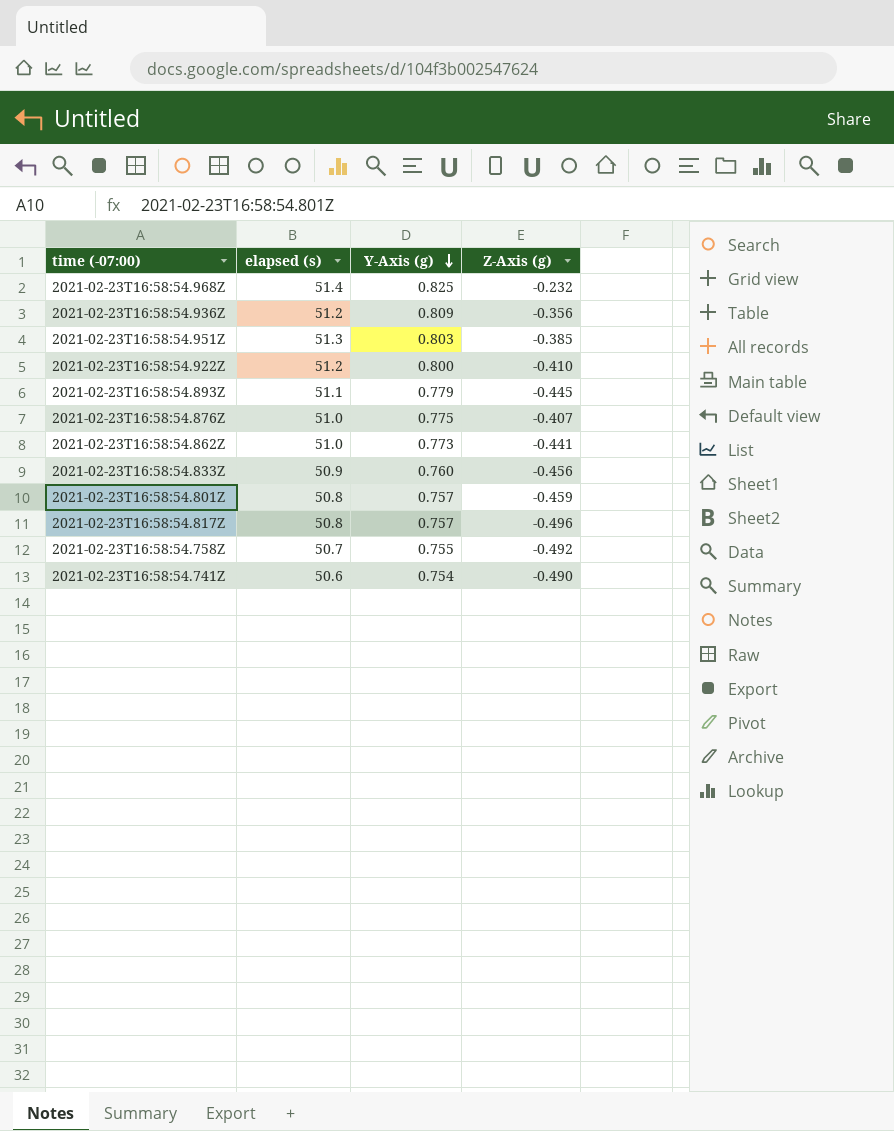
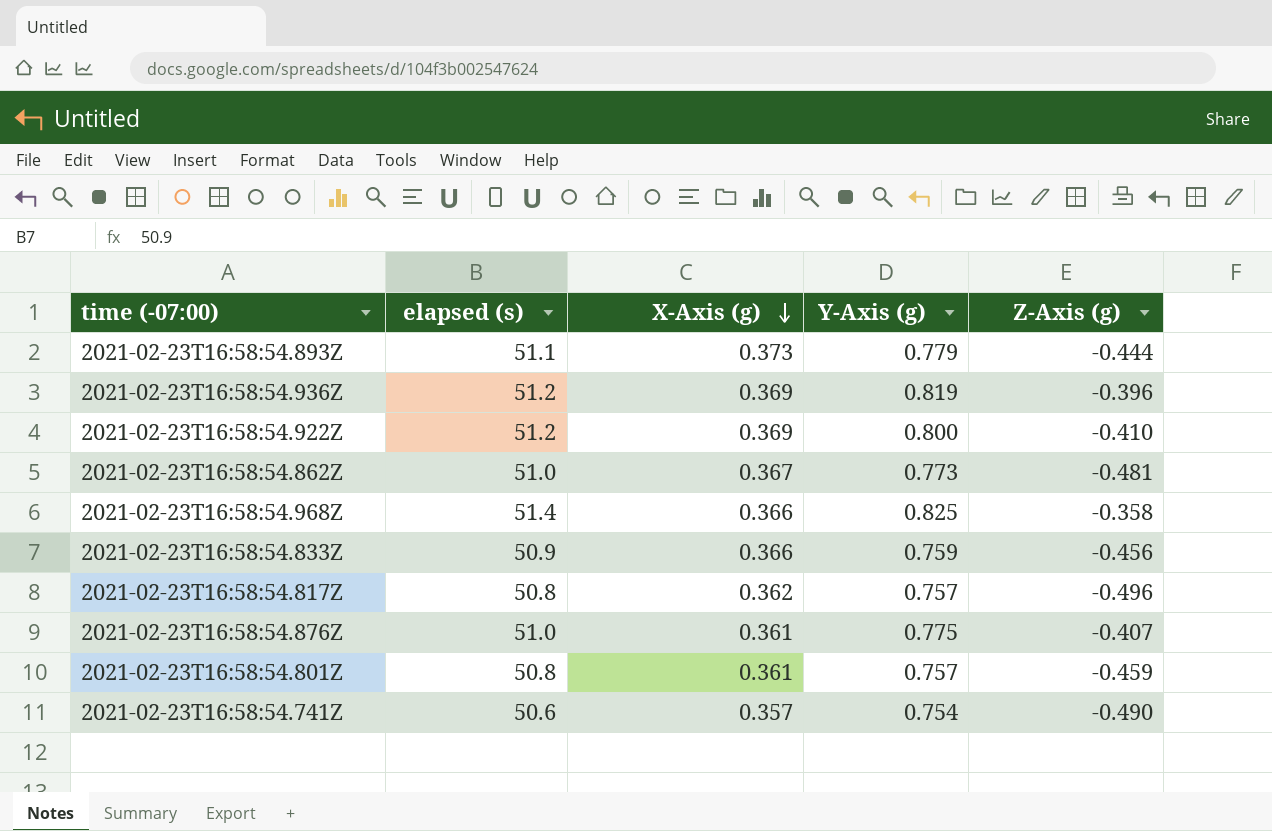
row order: Y-Axis (g) descending -> X-Axis (g) descending
column X-Axis (g) | position: none -> 3
row 2021-02-23T16:58:54.951Z: 51.3 | 0.803 | -0.385 -> none
row 2021-02-23T16:58:54.758Z: 50.7 | 0.755 | -0.492 -> none
2021-02-23T16:58:54.893Z | Z-Axis (g): -0.445 -> -0.444
2021-02-23T16:58:54.936Z | Y-Axis (g): 0.809 -> 0.819
2021-02-23T16:58:54.936Z | Z-Axis (g): -0.356 -> -0.396
2021-02-23T16:58:54.862Z | Z-Axis (g): -0.441 -> -0.481
2021-02-23T16:58:54.968Z | Z-Axis (g): -0.232 -> -0.358
2021-02-23T16:58:54.833Z | Y-Axis (g): 0.760 -> 0.759

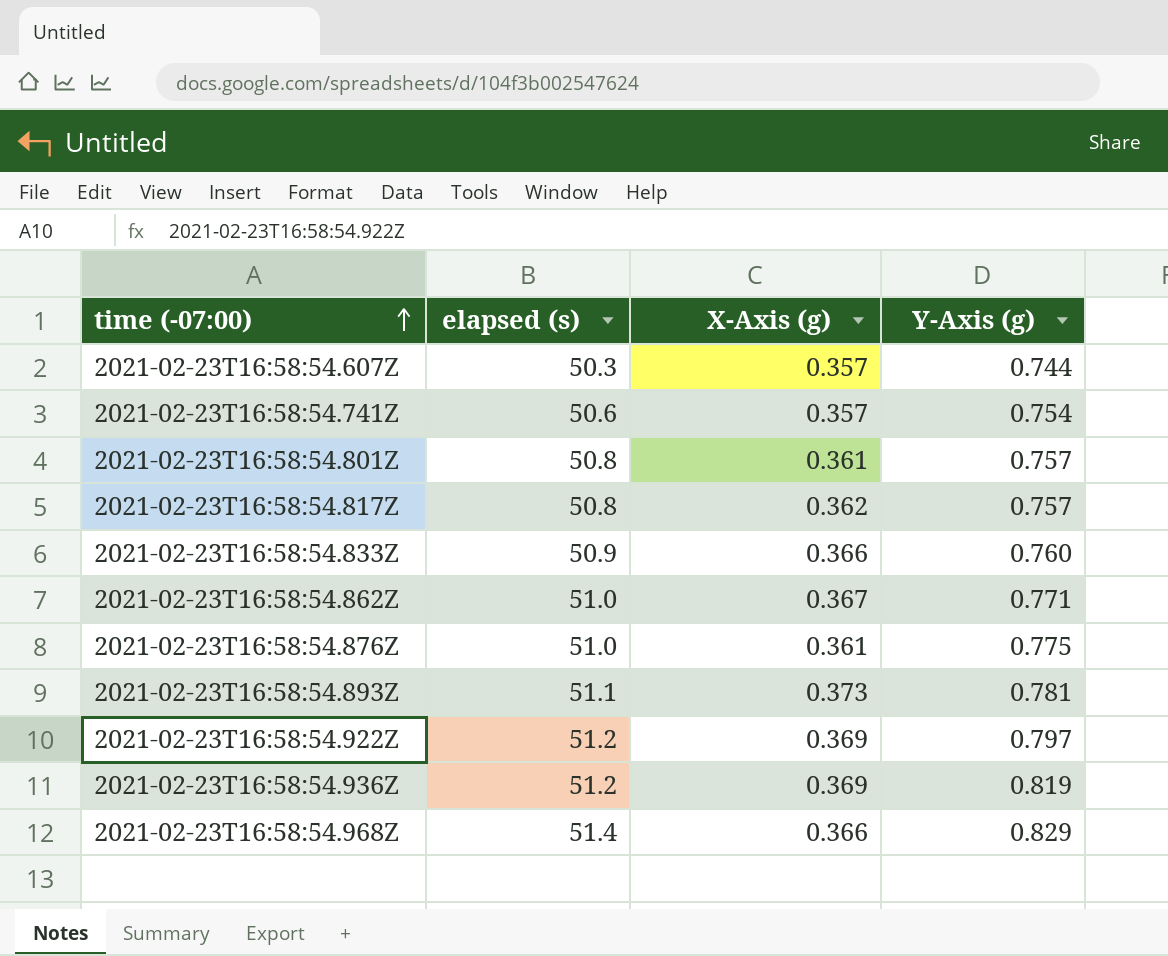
row order: X-Axis (g) descending -> time (-07:00) ascending
column Z-Axis (g) | position: 5 -> none
row 2021-02-23T16:58:54.607Z: none -> 50.3 | 0.357 | 0.744
2021-02-23T16:58:54.833Z | Y-Axis (g): 0.759 -> 0.760
2021-02-23T16:58:54.862Z | Y-Axis (g): 0.773 -> 0.771
2021-02-23T16:58:54.893Z | Y-Axis (g): 0.779 -> 0.781
2021-02-23T16:58:54.922Z | Y-Axis (g): 0.800 -> 0.797
2021-02-23T16:58:54.968Z | Y-Axis (g): 0.825 -> 0.829

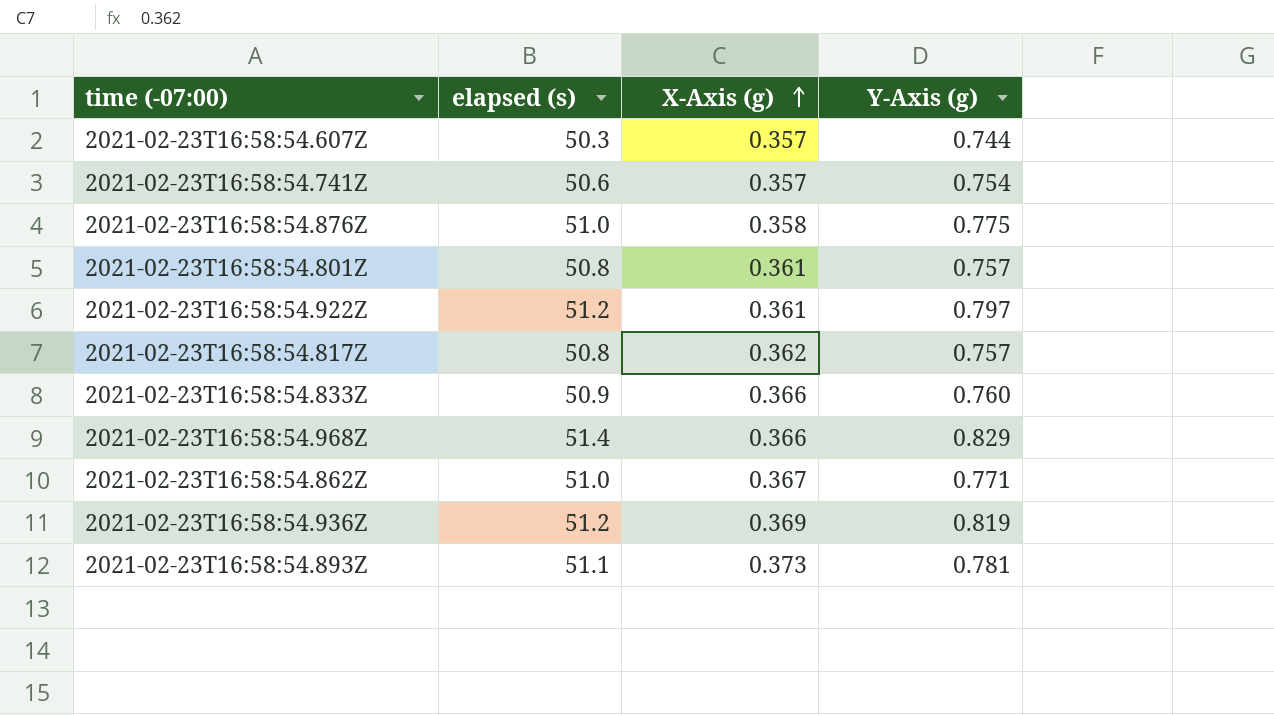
row order: time (-07:00) ascending -> X-Axis (g) ascending
2021-02-23T16:58:54.876Z | X-Axis (g): 0.361 -> 0.358
2021-02-23T16:58:54.922Z | X-Axis (g): 0.369 -> 0.361

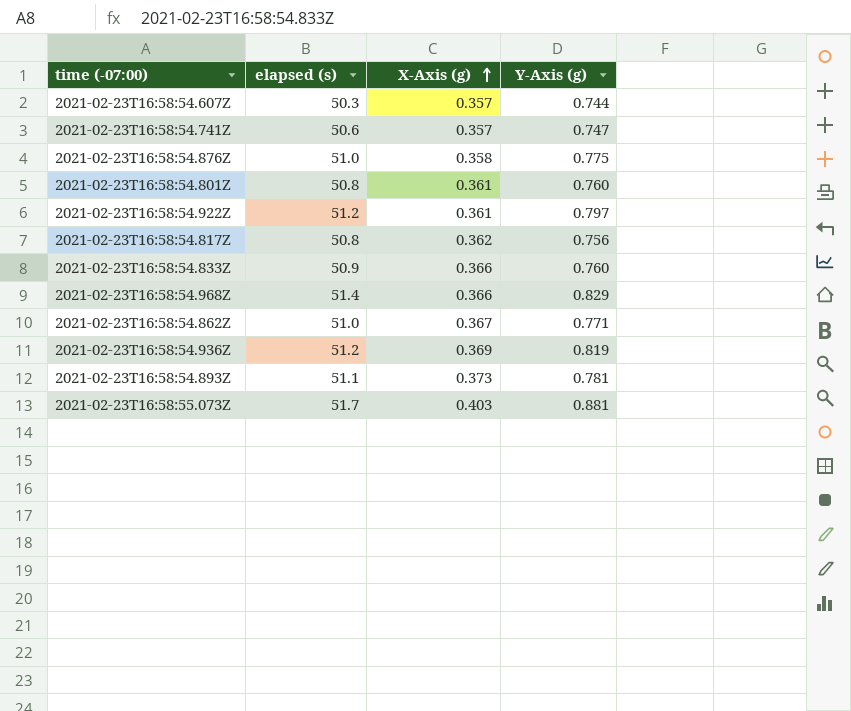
2021-02-23T16:58:54.741Z | Y-Axis (g): 0.754 -> 0.747
2021-02-23T16:58:54.801Z | Y-Axis (g): 0.757 -> 0.760
2021-02-23T16:58:54.817Z | Y-Axis (g): 0.757 -> 0.756
row 2021-02-23T16:58:55.073Z: none -> 51.7 | 0.403 | 0.881

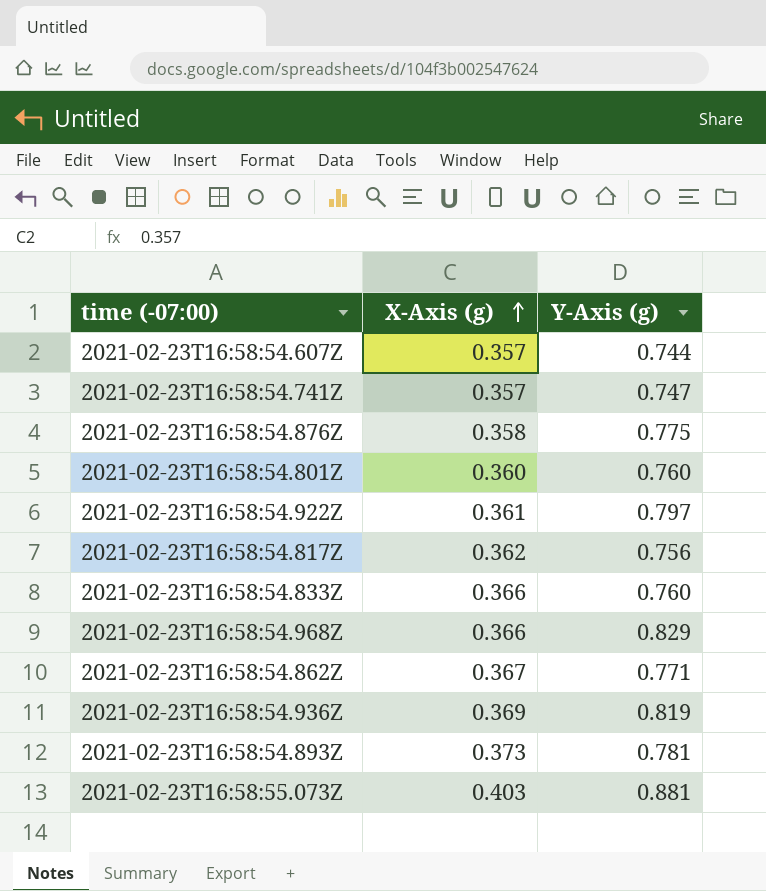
column elapsed (s) | position: 2 -> none
2021-02-23T16:58:54.801Z | X-Axis (g): 0.361 -> 0.360

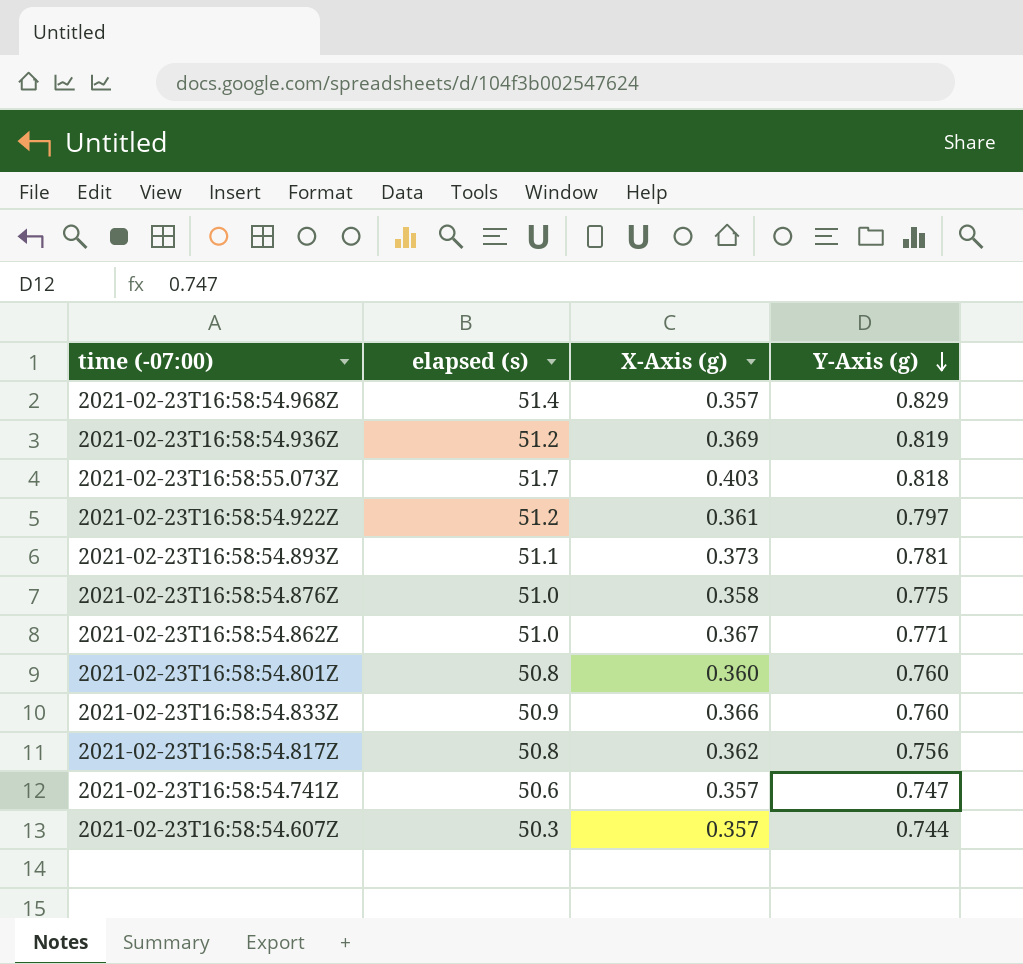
row order: X-Axis (g) ascending -> Y-Axis (g) descending
column elapsed (s) | position: none -> 2
2021-02-23T16:58:54.968Z | X-Axis (g): 0.366 -> 0.357
2021-02-23T16:58:55.073Z | Y-Axis (g): 0.881 -> 0.818

